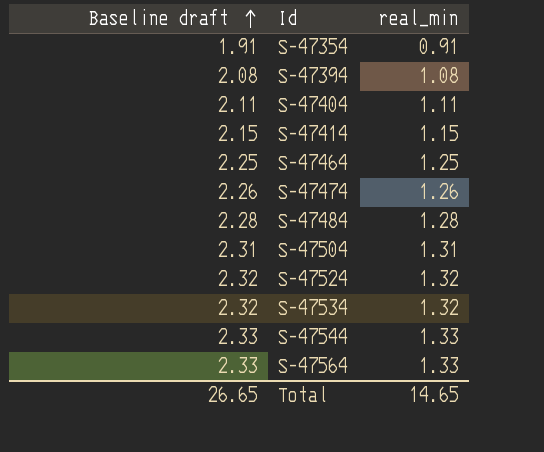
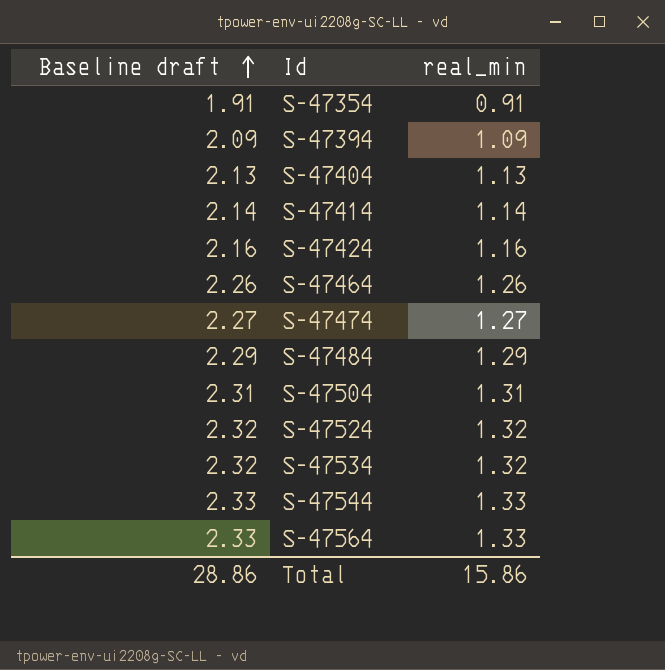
S-47394 | Baseline draft: 2.08 -> 2.09
S-47394 | real_min: 1.08 -> 1.09
S-47404 | Baseline draft: 2.11 -> 2.13
S-47404 | real_min: 1.11 -> 1.13
S-47414 | Baseline draft: 2.15 -> 2.14
S-47414 | real_min: 1.15 -> 1.14
row S-47424: none -> 2.16 | 1.16
S-47464 | Baseline draft: 2.25 -> 2.26
S-47464 | real_min: 1.25 -> 1.26
S-47474 | Baseline draft: 2.26 -> 2.27
S-47474 | real_min: 1.26 -> 1.27
S-47484 | Baseline draft: 2.28 -> 2.29
S-47484 | real_min: 1.28 -> 1.29
Total | Baseline draft: 26.65 -> 28.86
Total | real_min: 14.65 -> 15.86

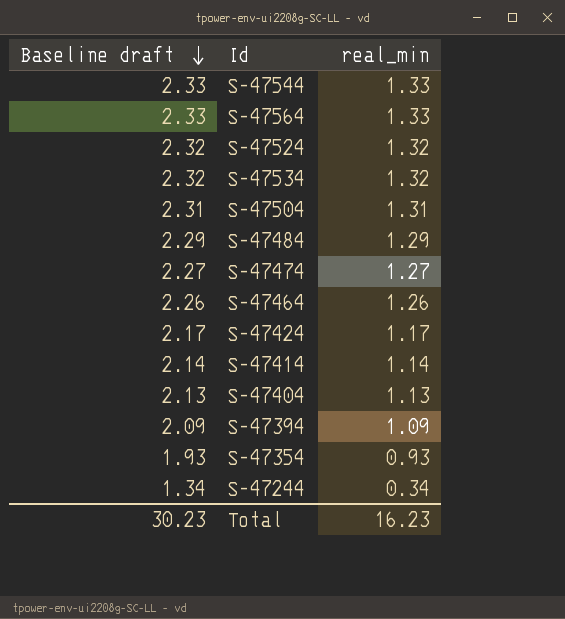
row order: Baseline draft ascending -> Baseline draft descending
S-47424 | Baseline draft: 2.16 -> 2.17
S-47424 | real_min: 1.16 -> 1.17
S-47354 | Baseline draft: 1.91 -> 1.93
S-47354 | real_min: 0.91 -> 0.93
row S-47244: none -> 1.34 | 0.34
Total | Baseline draft: 28.86 -> 30.23
Total | real_min: 15.86 -> 16.23

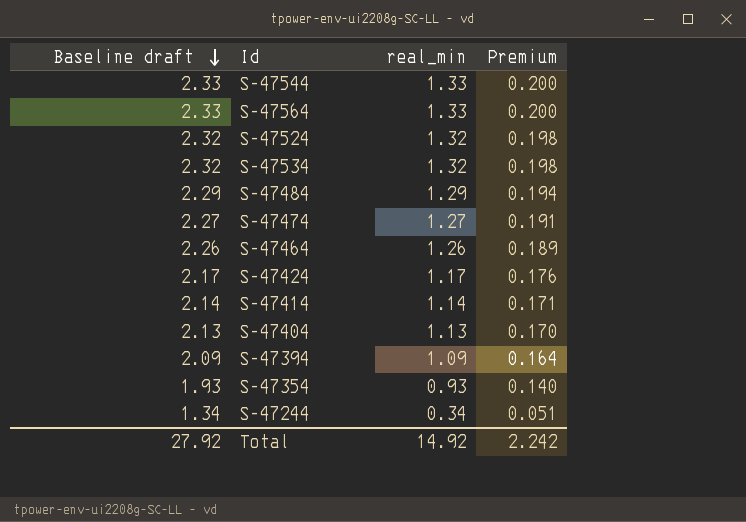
column Premium | formula: none -> [real_min] * 0.15
row S-47504: 2.31 | 1.31 -> none
Total | Baseline draft: 30.23 -> 27.92
Total | real_min: 16.23 -> 14.92

